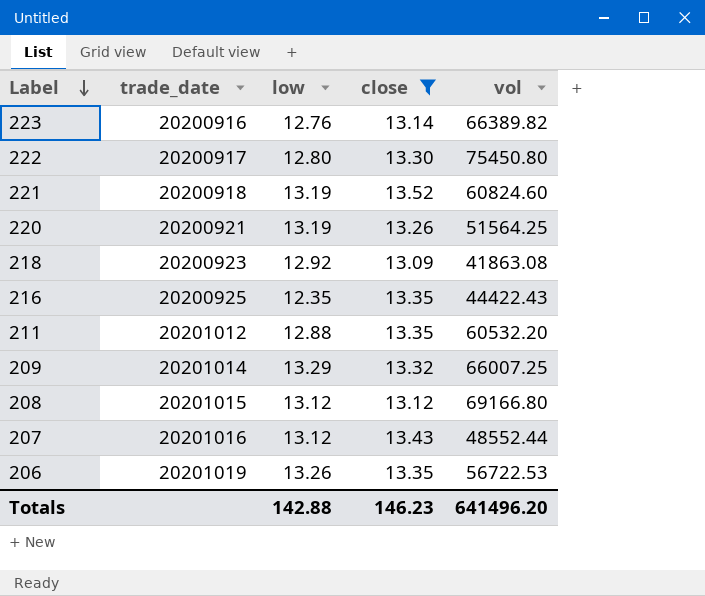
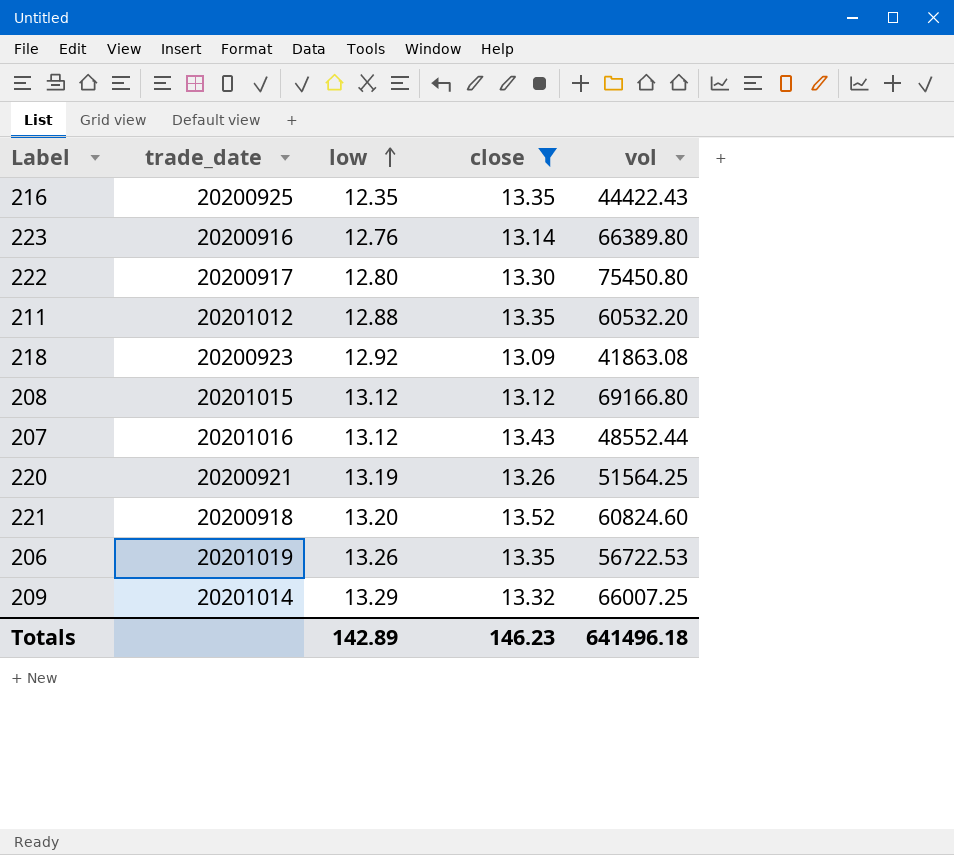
row order: Label descending -> low ascending
223 | vol: 66389.82 -> 66389.80
221 | low: 13.19 -> 13.20
Totals | low: 142.88 -> 142.89
Totals | vol: 641496.20 -> 641496.18

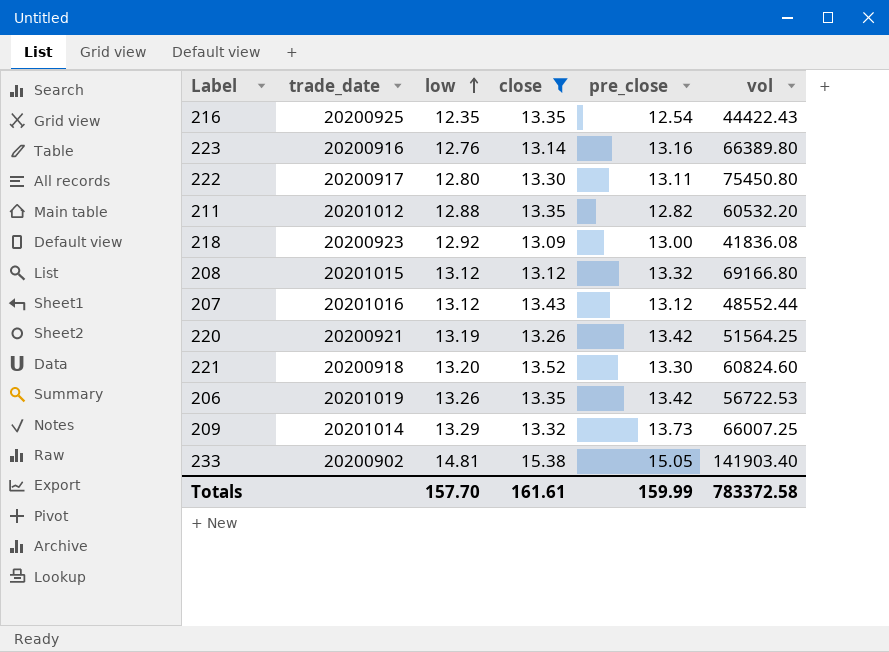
column pre_close | position: none -> 5
218 | vol: 41863.08 -> 41836.08
row 233: none -> 20200902 | 14.81 | 15.38 | 15.05 | 141903.40
Totals | low: 142.89 -> 157.70
Totals | close: 146.23 -> 161.61
Totals | vol: 641496.18 -> 783372.58

